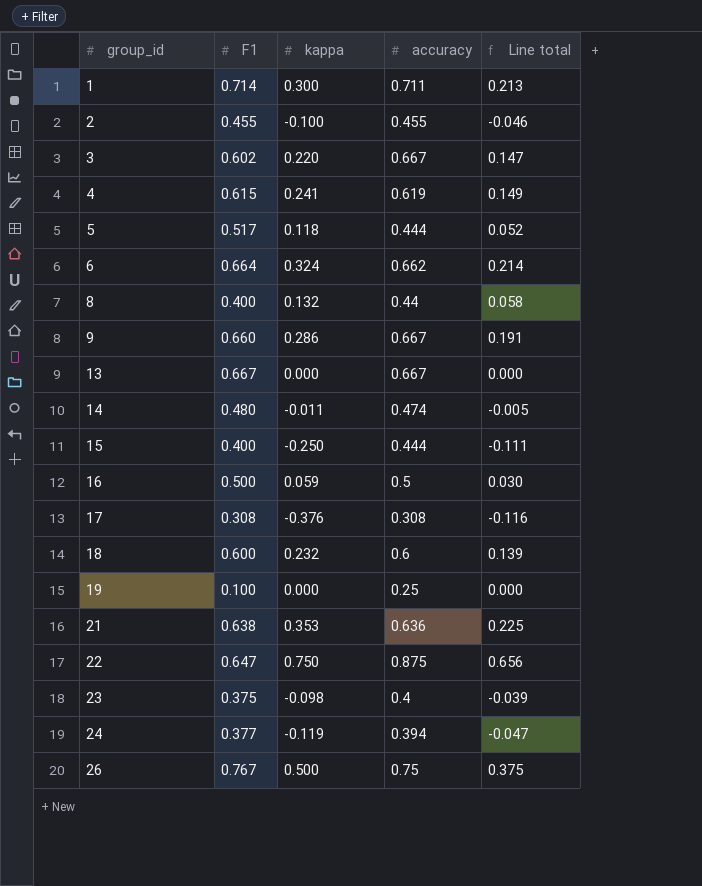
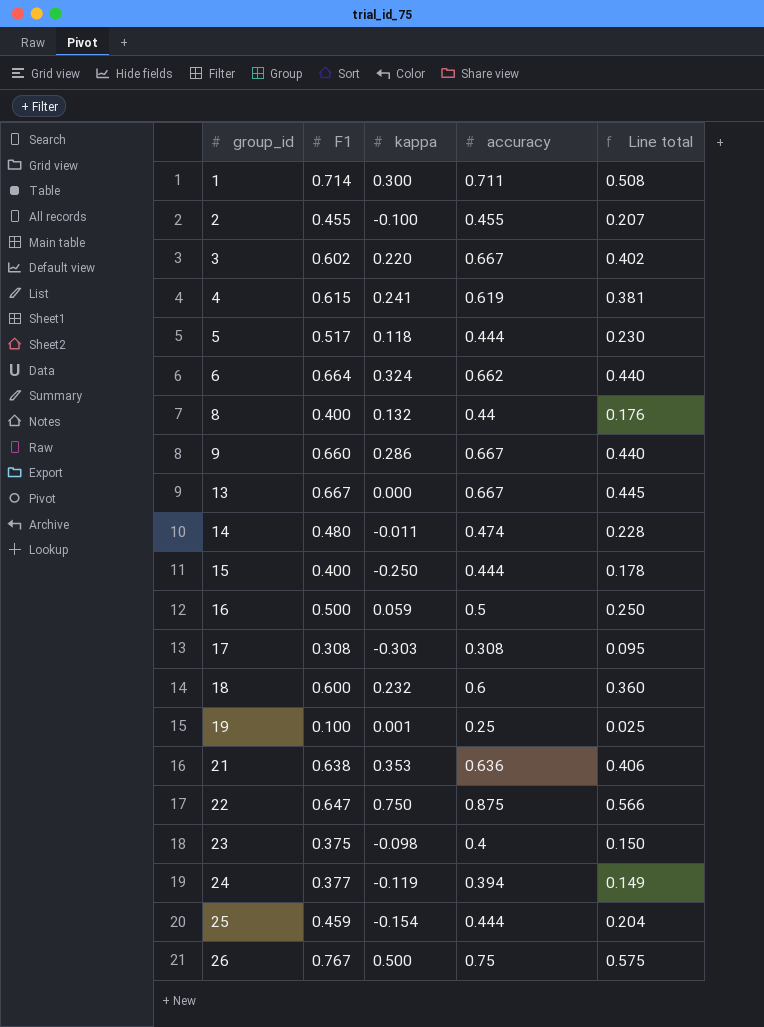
column Line total | formula: [kappa] * [accuracy] -> [F1] * [accuracy]
17 | kappa: -0.376 -> -0.303
19 | kappa: 0.000 -> 0.001
row 25: none -> 0.459 | -0.154 | 0.444 | 0.204

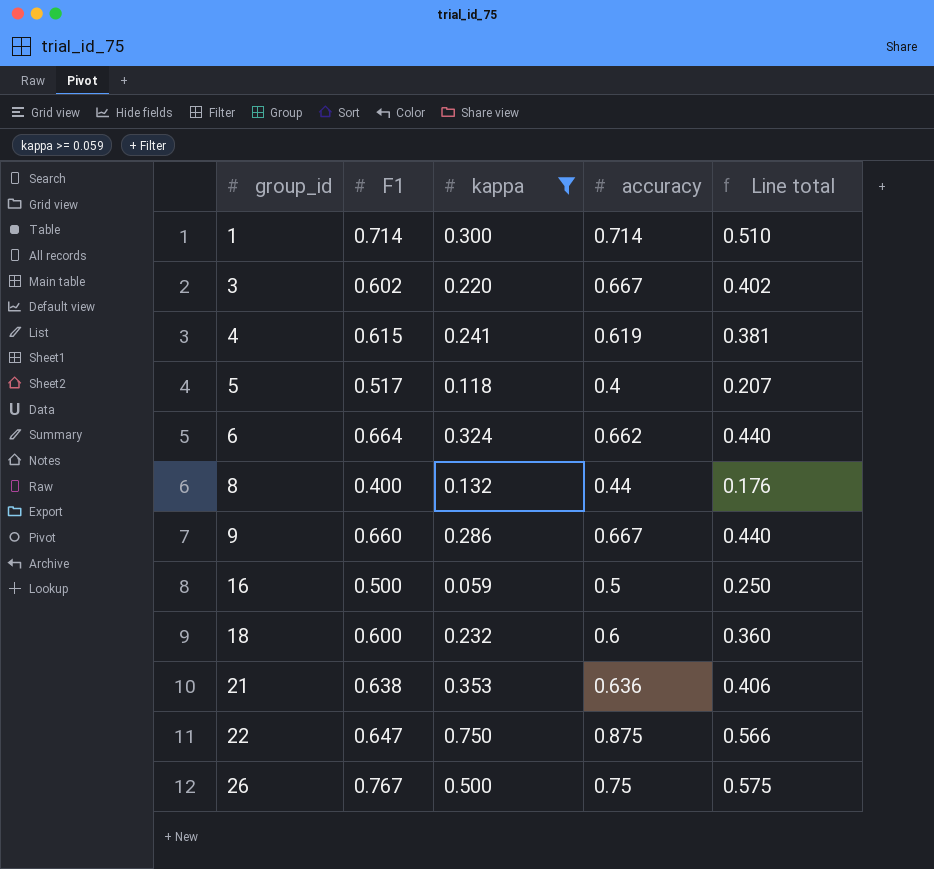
filter: none -> kappa >= 0.059
1 | accuracy: 0.711 -> 0.714
1 | Line total: 0.508 -> 0.510
5 | accuracy: 0.444 -> 0.4
5 | Line total: 0.230 -> 0.207

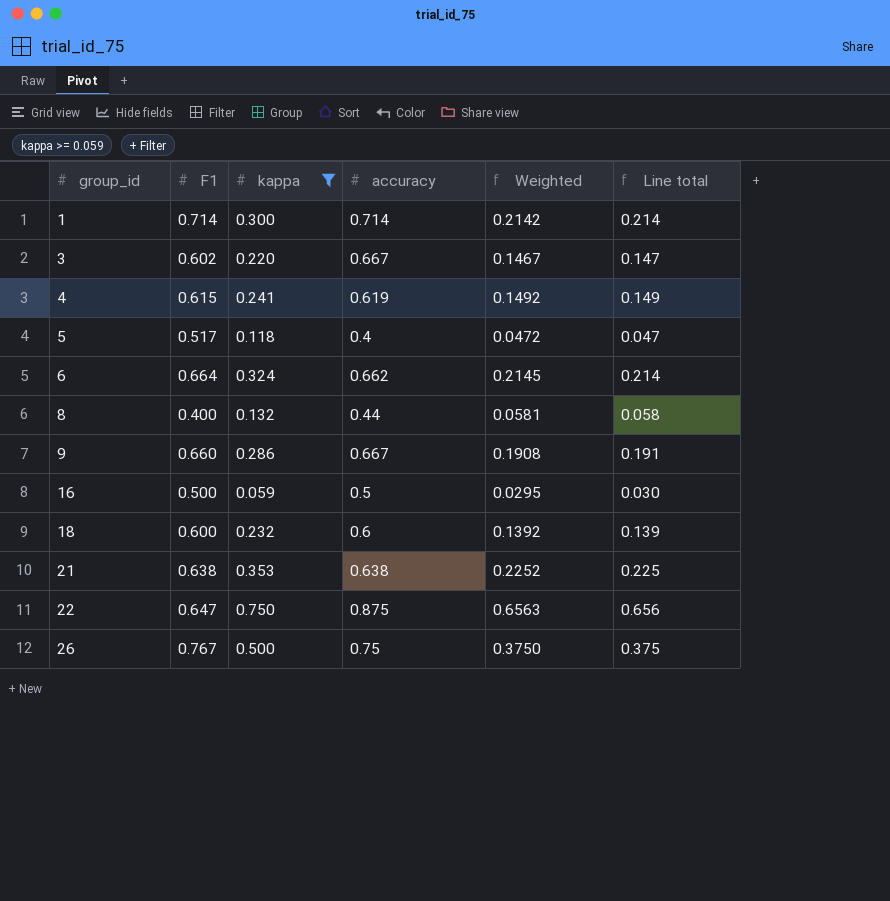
column Weighted | formula: none -> [kappa] * [accuracy]
column Line total | formula: [F1] * [accuracy] -> [kappa] * [accuracy]
21 | accuracy: 0.636 -> 0.638

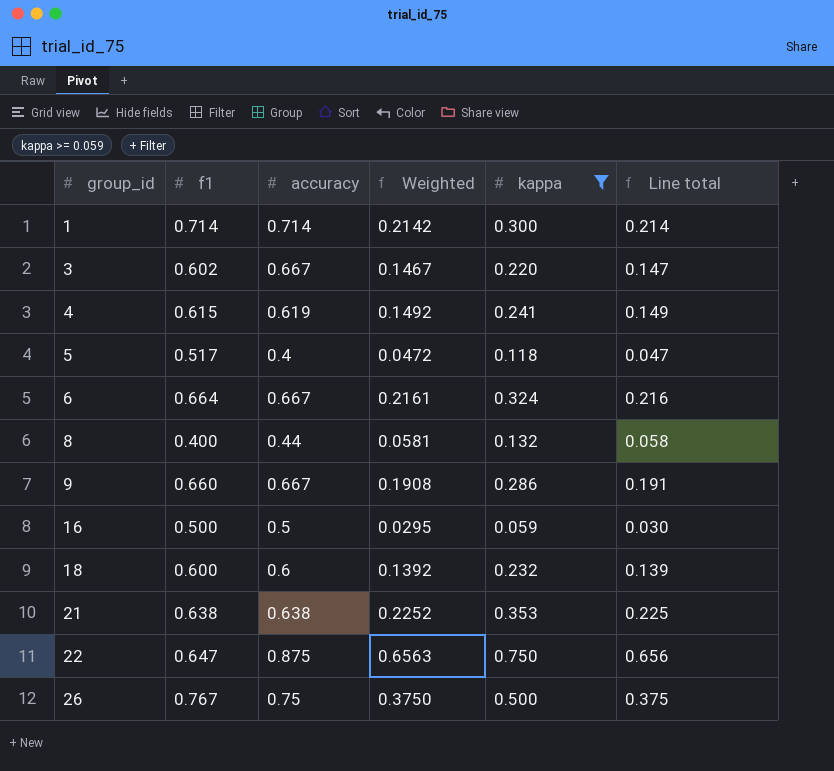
column name: F1 -> f1
column kappa | position: 3 -> 5
6 | accuracy: 0.662 -> 0.667
6 | Weighted: 0.2145 -> 0.2161
6 | Line total: 0.214 -> 0.216

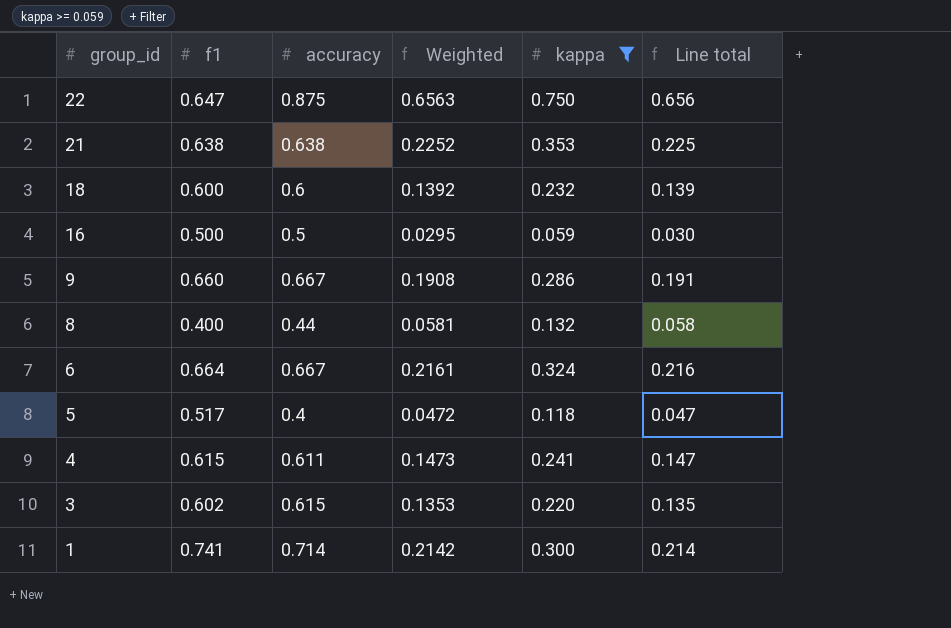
row order: group_id ascending -> group_id descending
row 26: 0.767 | 0.75 | 0.3750 | 0.500 | 0.375 -> none
4 | accuracy: 0.619 -> 0.611
4 | Weighted: 0.1492 -> 0.1473
4 | Line total: 0.149 -> 0.147
3 | accuracy: 0.667 -> 0.615
3 | Weighted: 0.1467 -> 0.1353
3 | Line total: 0.147 -> 0.135
1 | f1: 0.714 -> 0.741

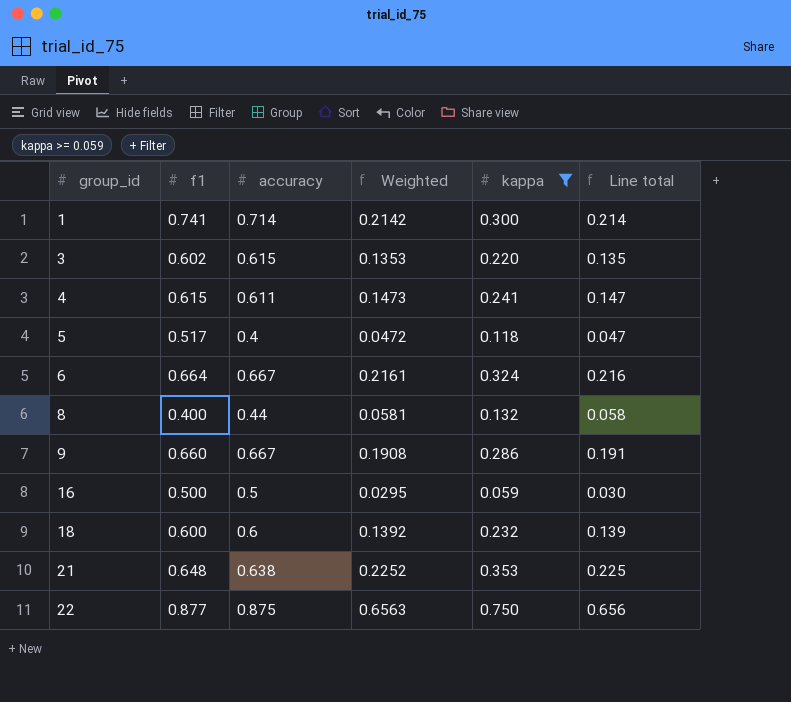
row order: group_id descending -> group_id ascending
21 | f1: 0.638 -> 0.648
22 | f1: 0.647 -> 0.877

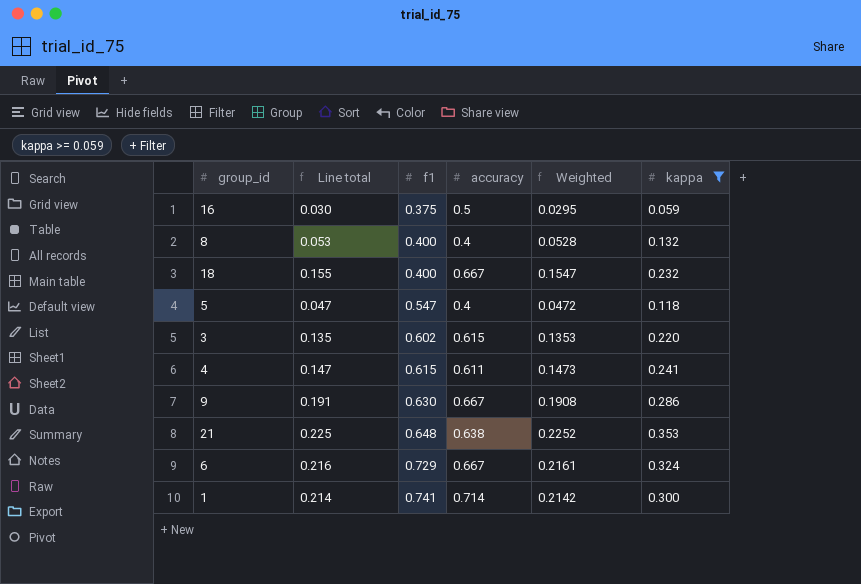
row order: group_id ascending -> f1 ascending
column Line total | position: 6 -> 2
row 22: 0.877 | 0.875 | 0.6563 | 0.750 | 0.656 -> none
16 | f1: 0.500 -> 0.375
8 | Line total: 0.058 -> 0.053
8 | accuracy: 0.44 -> 0.4
8 | Weighted: 0.0581 -> 0.0528
18 | Line total: 0.139 -> 0.155
18 | f1: 0.600 -> 0.400
18 | accuracy: 0.6 -> 0.667
18 | Weighted: 0.1392 -> 0.1547
5 | f1: 0.517 -> 0.547
9 | f1: 0.660 -> 0.630
6 | f1: 0.664 -> 0.729

